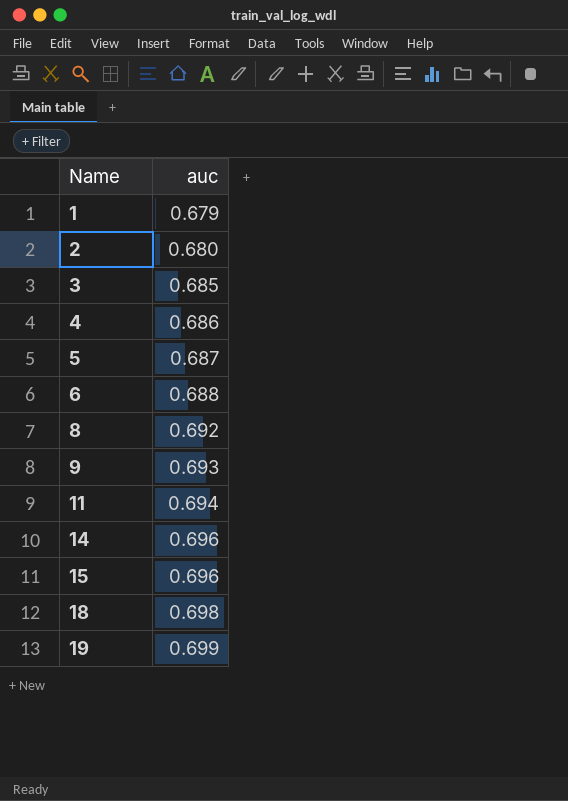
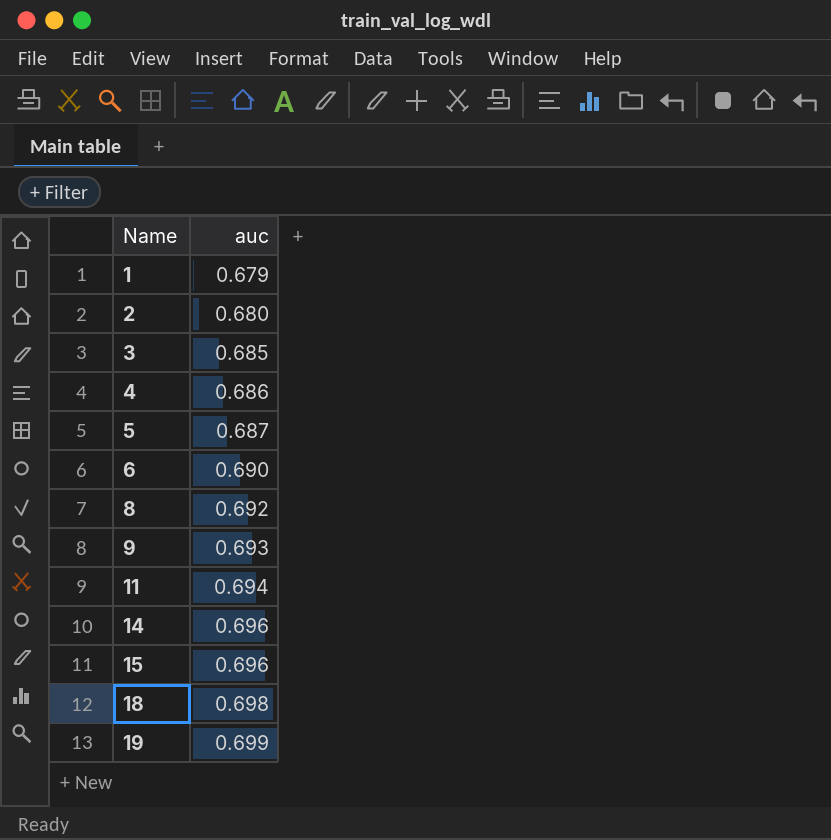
6 | auc: 0.688 -> 0.690

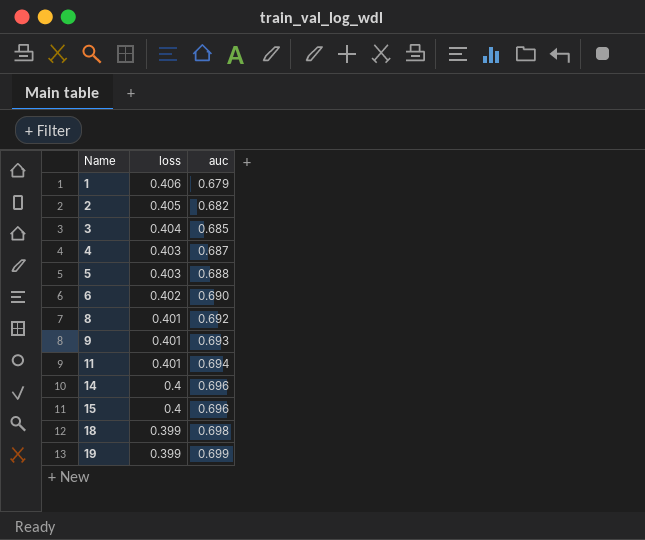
column loss | position: none -> 2
2 | auc: 0.680 -> 0.682
4 | auc: 0.686 -> 0.687
5 | auc: 0.687 -> 0.688

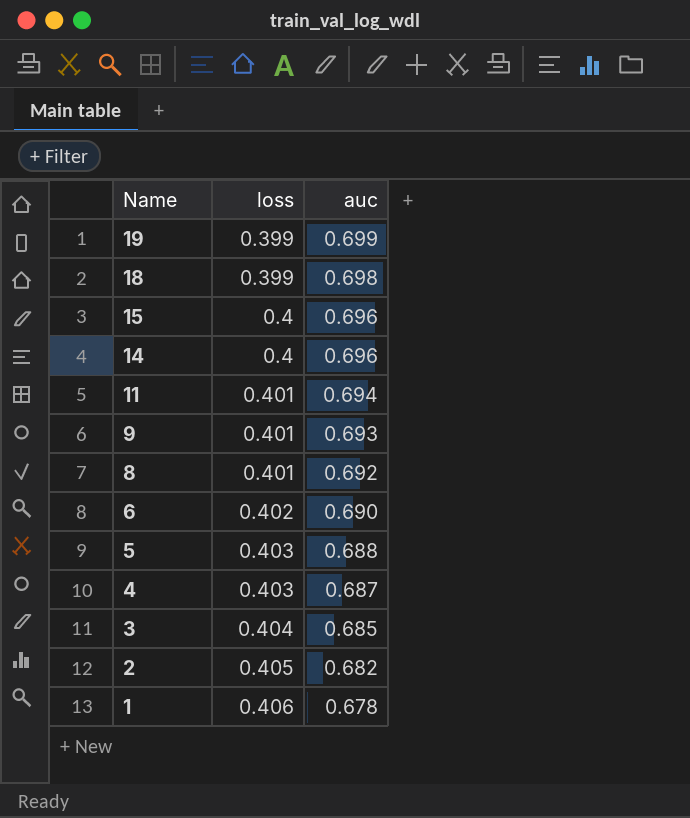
row order: Name ascending -> Name descending
1 | auc: 0.679 -> 0.678

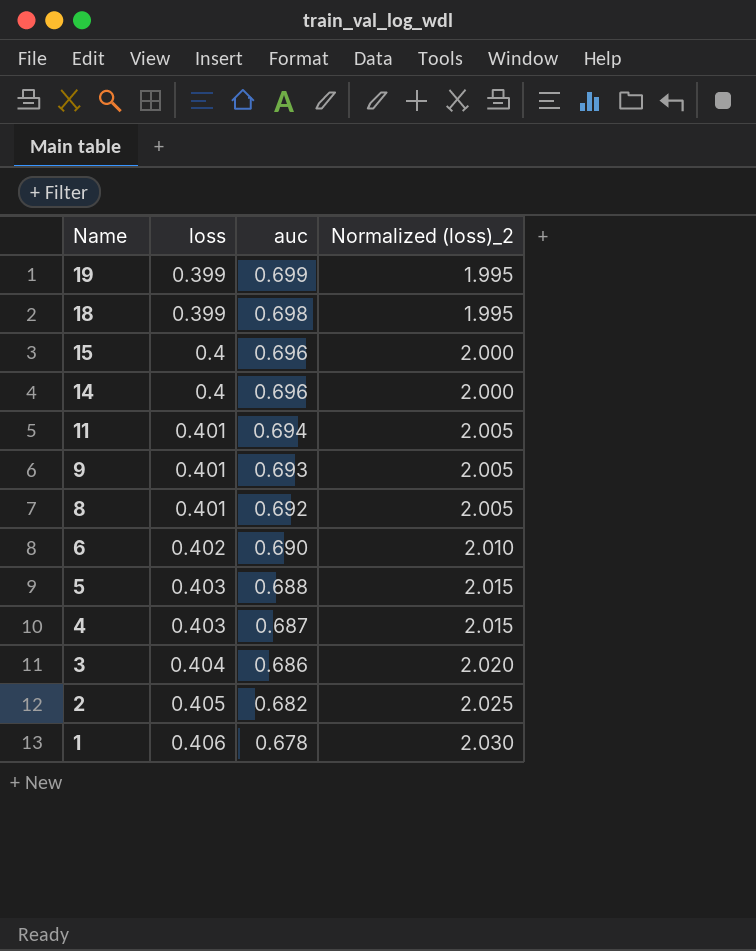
column Normalized (loss)_2 | formula: none -> [loss] * 5
3 | auc: 0.685 -> 0.686

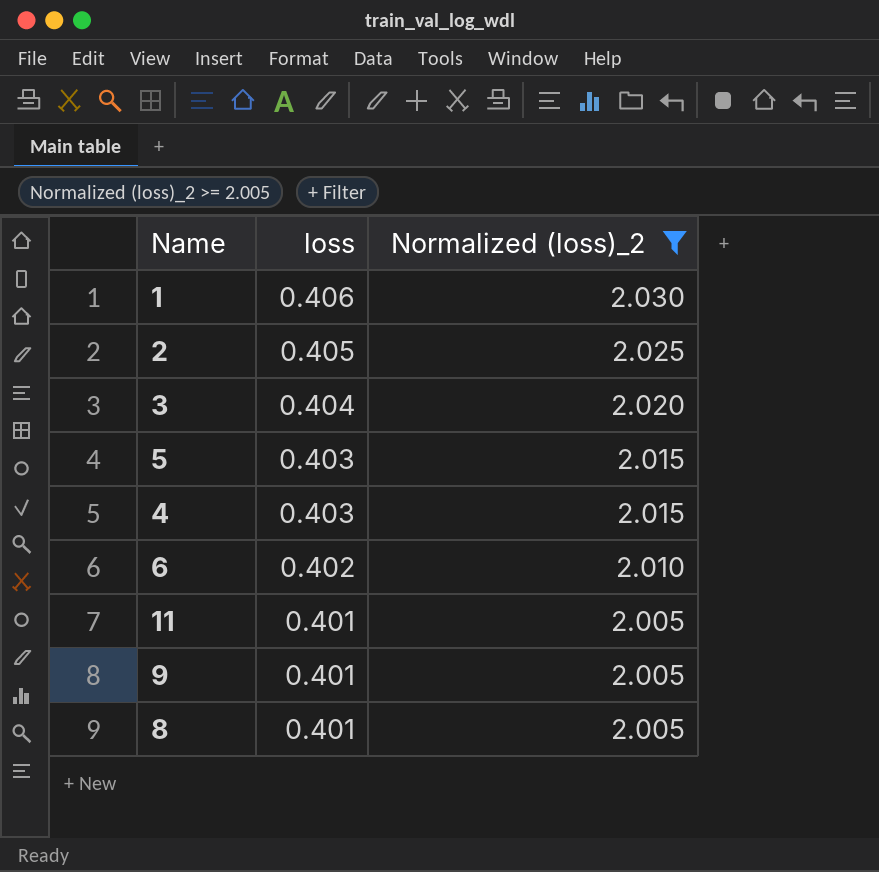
filter: none -> Normalized (loss)_2 >= 2.005
row order: Name descending -> loss descending
column auc | position: 3 -> none

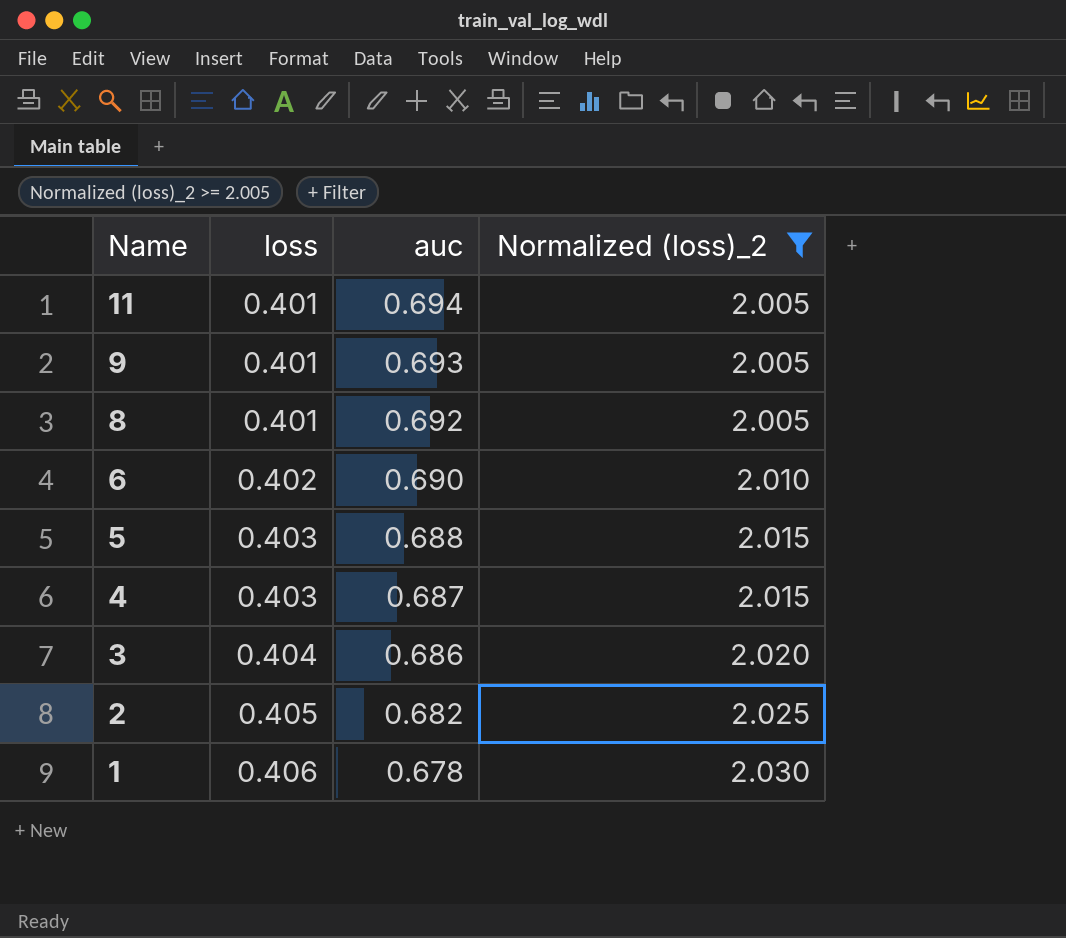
row order: loss descending -> Name descending
column auc | position: none -> 3

